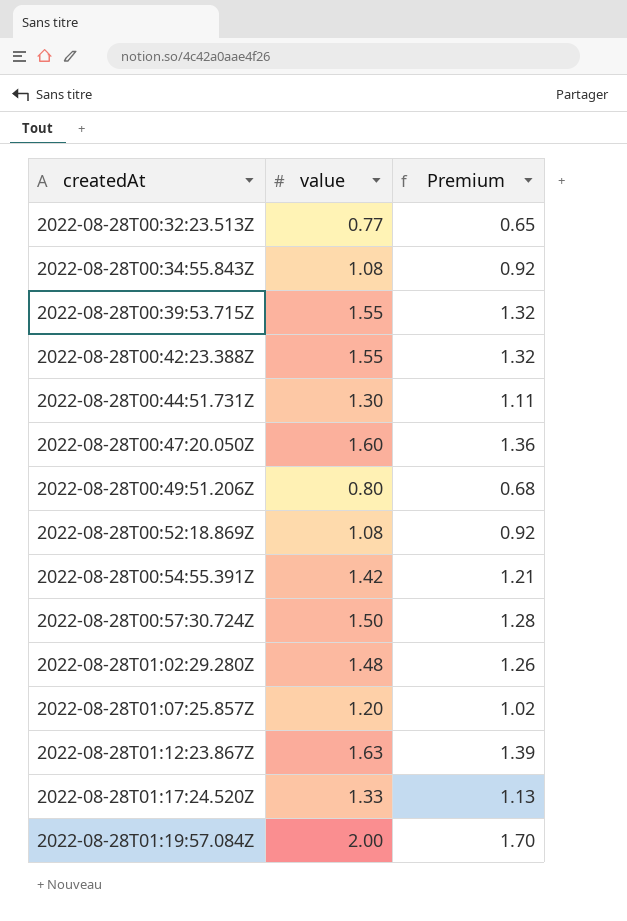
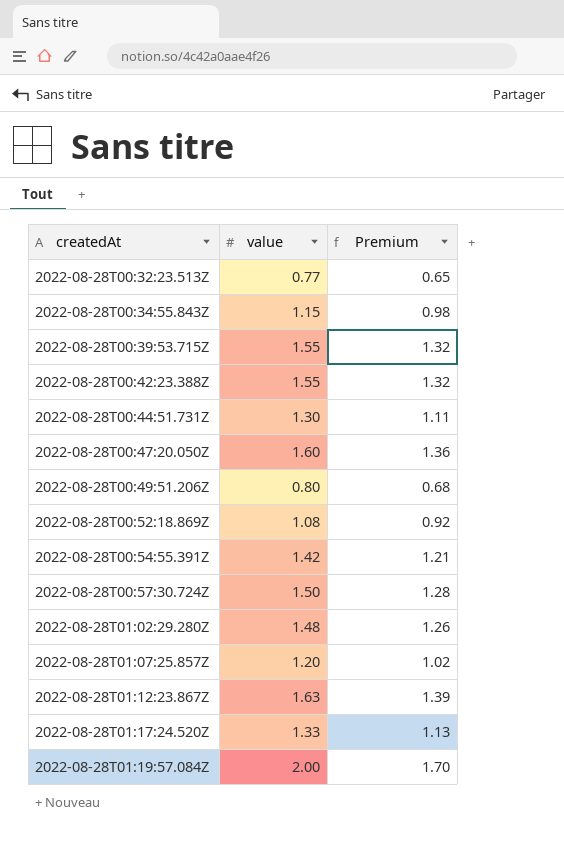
2022-08-28T00:34:55.843Z | value: 1.08 -> 1.15
2022-08-28T00:34:55.843Z | Premium: 0.92 -> 0.98

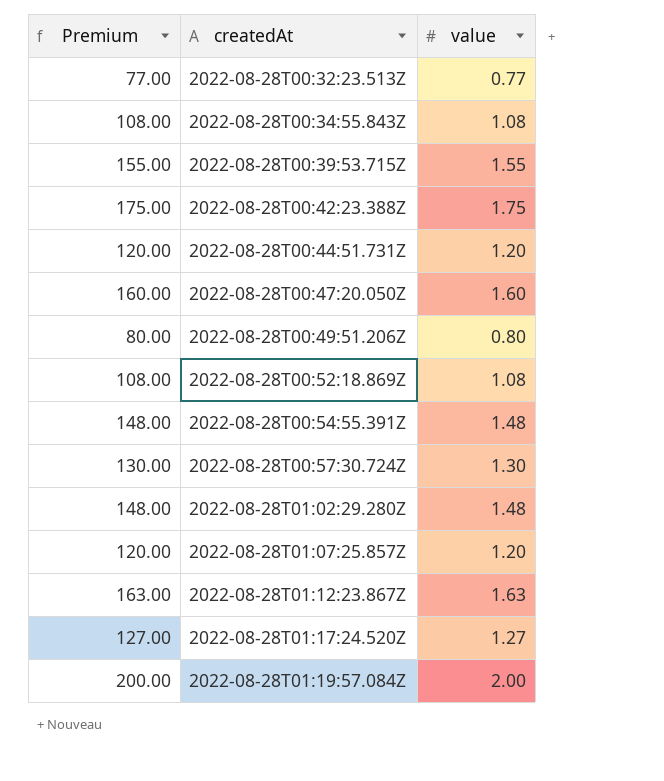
column Premium | formula: [value] * 0.85 -> [value] * 100
column Premium | position: 3 -> 1
2022-08-28T00:34:55.843Z | value: 1.15 -> 1.08
2022-08-28T00:42:23.388Z | value: 1.55 -> 1.75
2022-08-28T00:44:51.731Z | value: 1.30 -> 1.20
2022-08-28T00:54:55.391Z | value: 1.42 -> 1.48
2022-08-28T00:57:30.724Z | value: 1.50 -> 1.30
2022-08-28T01:17:24.520Z | value: 1.33 -> 1.27

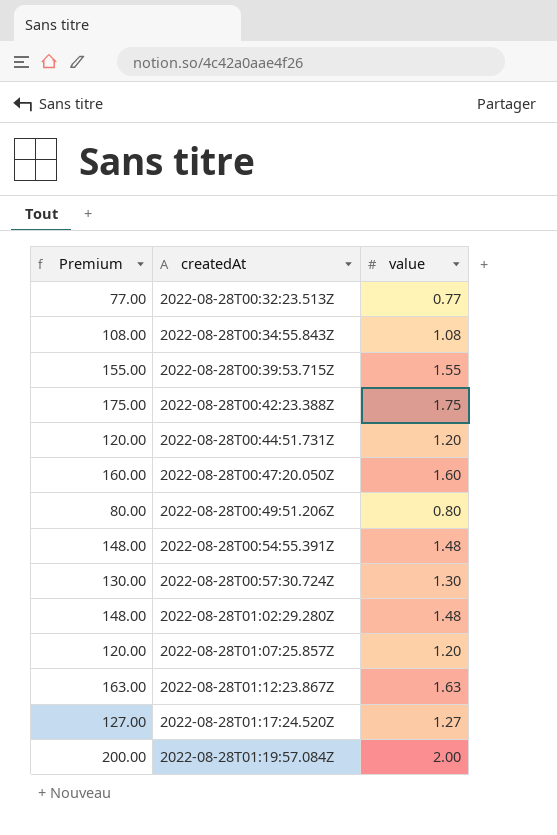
row 2022-08-28T00:52:18.869Z: 108.00 | 1.08 -> none

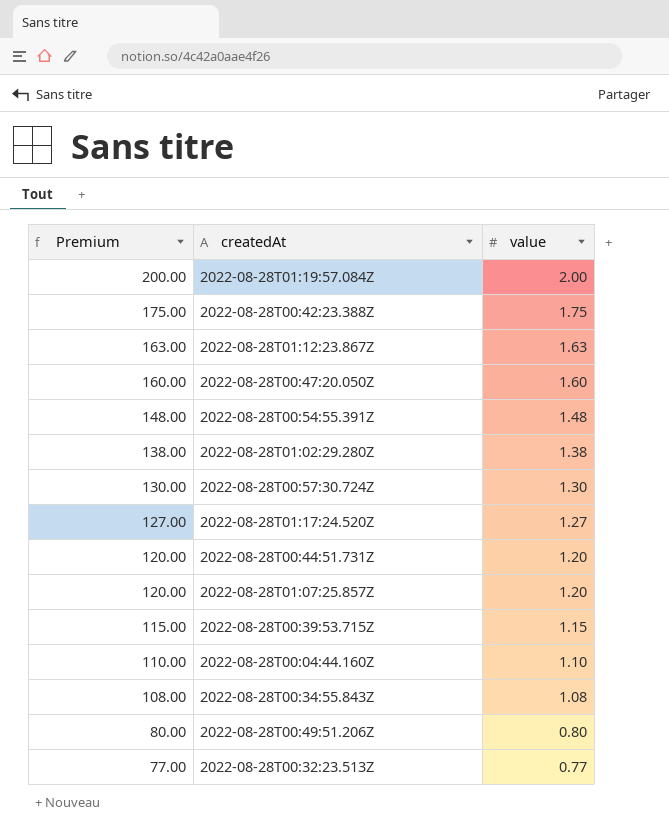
row order: createdAt ascending -> Premium descending
2022-08-28T01:02:29.280Z | Premium: 148.00 -> 138.00
2022-08-28T01:02:29.280Z | value: 1.48 -> 1.38
2022-08-28T00:39:53.715Z | Premium: 155.00 -> 115.00
2022-08-28T00:39:53.715Z | value: 1.55 -> 1.15
row 2022-08-28T00:04:44.160Z: none -> 110.00 | 1.10

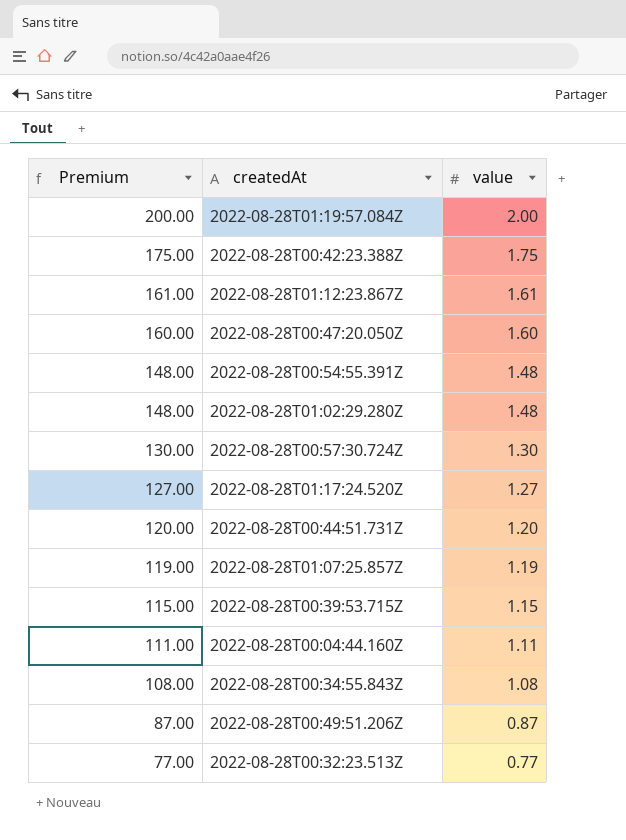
2022-08-28T01:12:23.867Z | Premium: 163.00 -> 161.00
2022-08-28T01:12:23.867Z | value: 1.63 -> 1.61
2022-08-28T01:02:29.280Z | Premium: 138.00 -> 148.00
2022-08-28T01:02:29.280Z | value: 1.38 -> 1.48
2022-08-28T01:07:25.857Z | Premium: 120.00 -> 119.00
2022-08-28T01:07:25.857Z | value: 1.20 -> 1.19
2022-08-28T00:04:44.160Z | Premium: 110.00 -> 111.00
2022-08-28T00:04:44.160Z | value: 1.10 -> 1.11
2022-08-28T00:49:51.206Z | Premium: 80.00 -> 87.00
2022-08-28T00:49:51.206Z | value: 0.80 -> 0.87

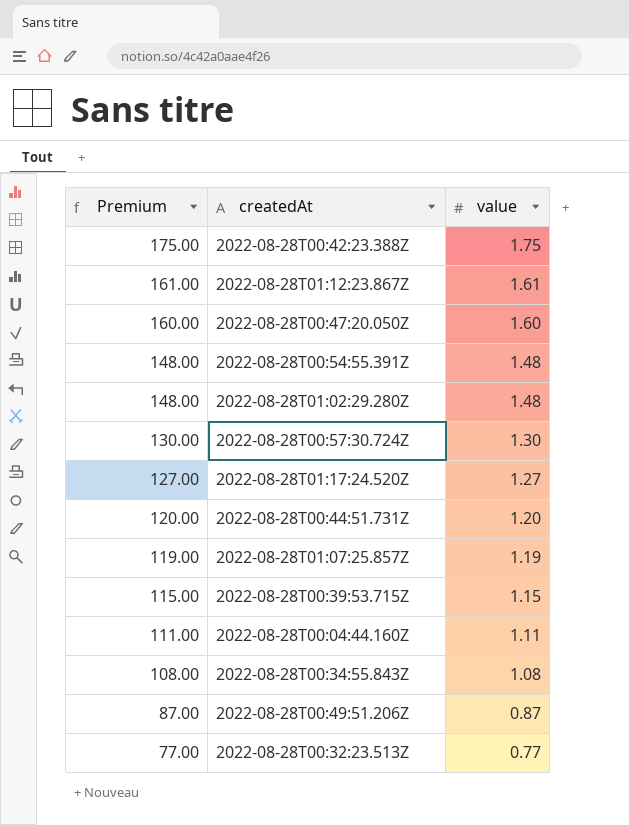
row 2022-08-28T01:19:57.084Z: 200.00 | 2.00 -> none

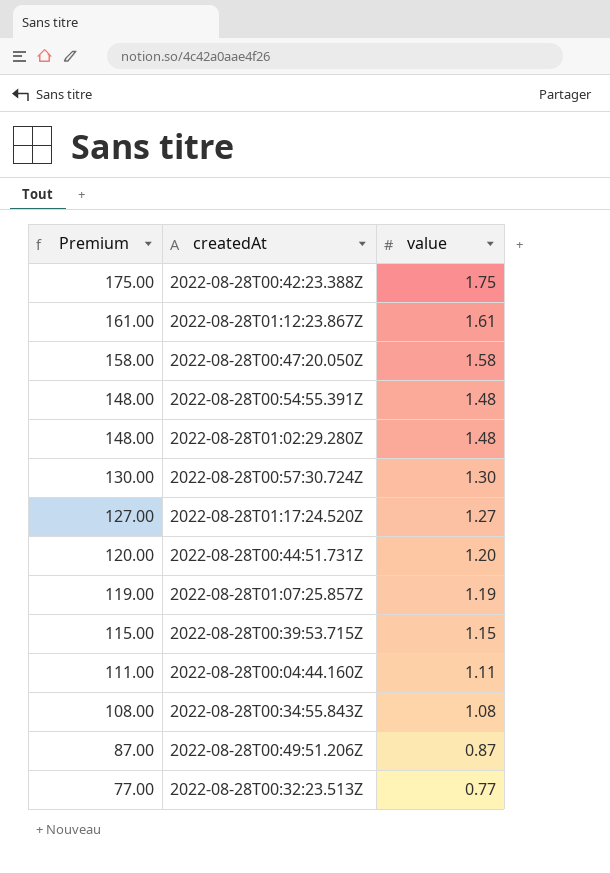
2022-08-28T00:47:20.050Z | Premium: 160.00 -> 158.00
2022-08-28T00:47:20.050Z | value: 1.60 -> 1.58

